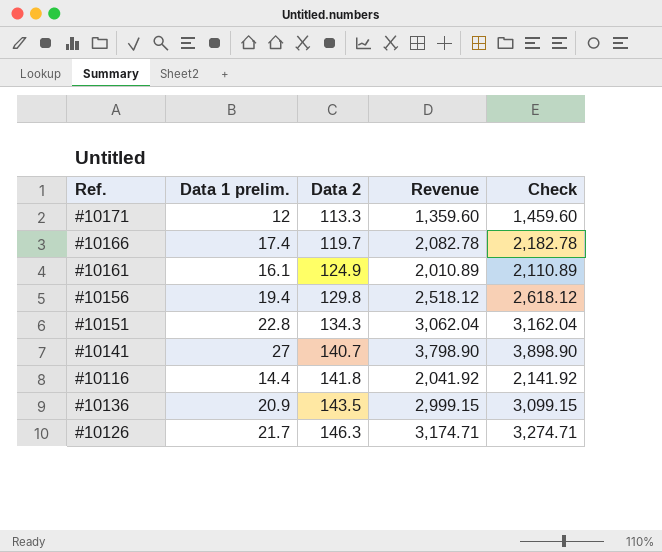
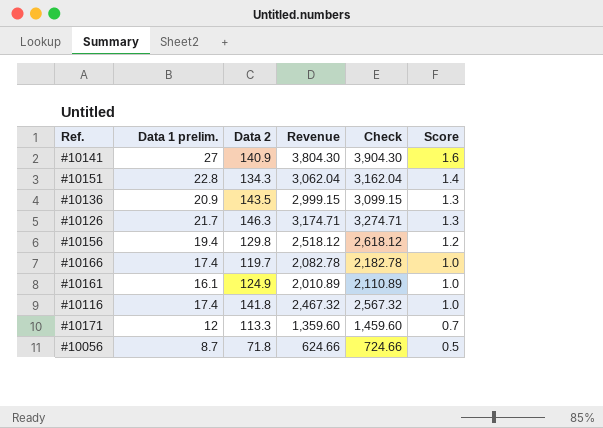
row order: Data 2 ascending -> Score descending
column Score | formula: none -> [Data 1 prelim.] * 0.06
#10141 | Data 2: 140.7 -> 140.9
#10141 | Revenue: 3,798.90 -> 3,804.30
#10141 | Check: 3,898.90 -> 3,904.30
#10116 | Data 1 prelim.: 14.4 -> 17.4
#10116 | Revenue: 2,041.92 -> 2,467.32
#10116 | Check: 2,141.92 -> 2,567.32
row #10056: none -> 8.7 | 71.8 | 624.66 | 724.66 | 0.5

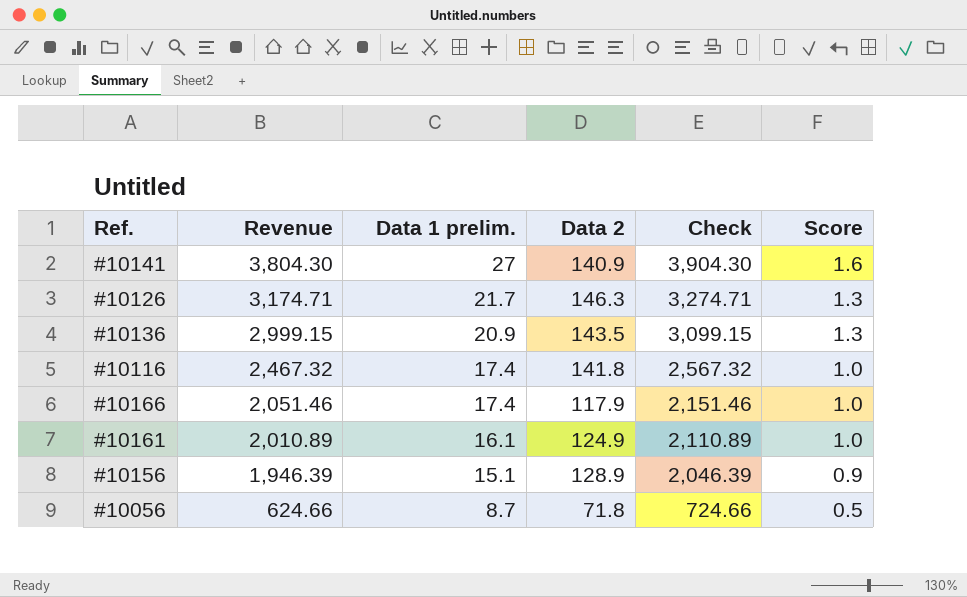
row order: Score descending -> Revenue descending
column Revenue | position: 4 -> 2
row #10151: 22.8 | 134.3 | 3,062.04 | 3,162.04 | 1.4 -> none
row #10171: 12 | 113.3 | 1,359.60 | 1,459.60 | 0.7 -> none
#10166 | Revenue: 2,082.78 -> 2,051.46
#10166 | Data 2: 119.7 -> 117.9
#10166 | Check: 2,182.78 -> 2,151.46
#10156 | Revenue: 2,518.12 -> 1,946.39
#10156 | Data 1 prelim.: 19.4 -> 15.1
#10156 | Data 2: 129.8 -> 128.9
#10156 | Check: 2,618.12 -> 2,046.39
#10156 | Score: 1.2 -> 0.9

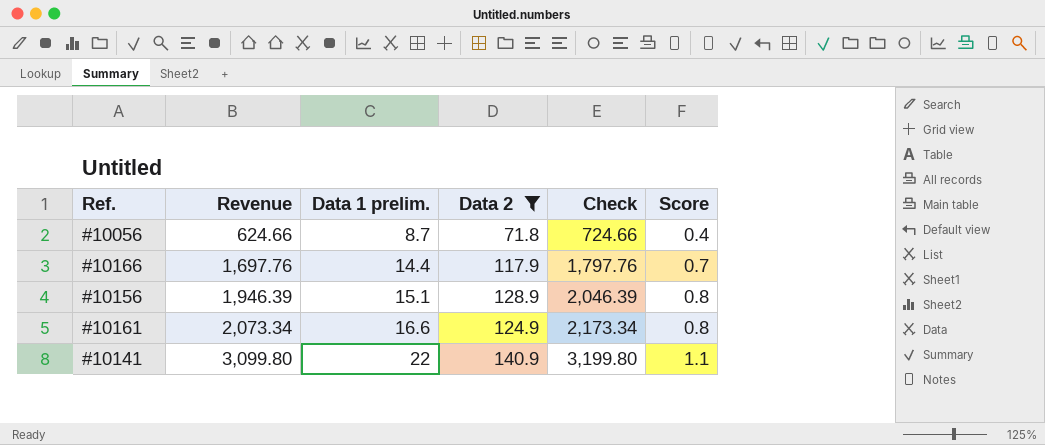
filter: none -> Data 2 <= 140.9
row order: Revenue descending -> Revenue ascending
column Score | formula: [Data 1 prelim.] * 0.06 -> [Data 1 prelim.] * 0.05
#10166 | Revenue: 2,051.46 -> 1,697.76
#10166 | Data 1 prelim.: 17.4 -> 14.4
#10166 | Check: 2,151.46 -> 1,797.76
#10161 | Revenue: 2,010.89 -> 2,073.34
#10161 | Data 1 prelim.: 16.1 -> 16.6
#10161 | Check: 2,110.89 -> 2,173.34
#10141 | Revenue: 3,804.30 -> 3,099.80
#10141 | Data 1 prelim.: 27 -> 22
#10141 | Check: 3,904.30 -> 3,199.80

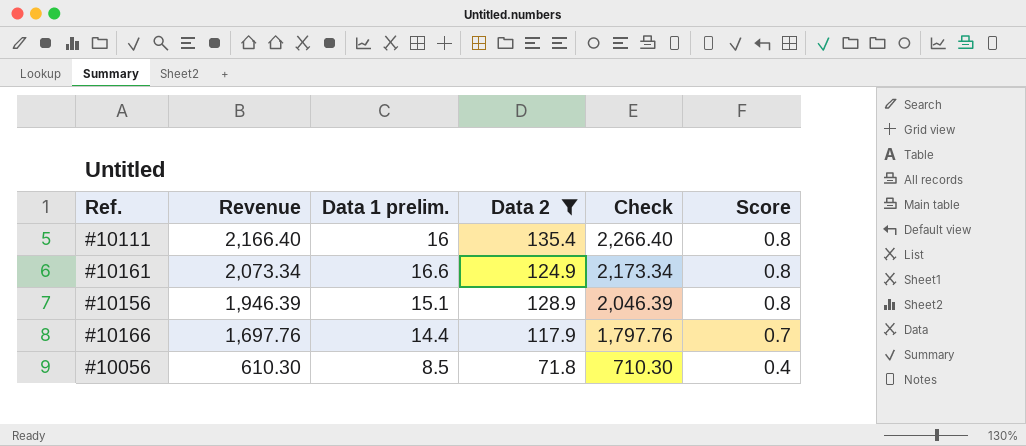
row order: Revenue ascending -> Revenue descending
row #10141: 3,099.80 | 22 | 140.9 | 3,199.80 | 1.1 -> none
row #10111: none -> 2,166.40 | 16 | 135.4 | 2,266.40 | 0.8
#10056 | Revenue: 624.66 -> 610.30
#10056 | Data 1 prelim.: 8.7 -> 8.5
#10056 | Check: 724.66 -> 710.30

